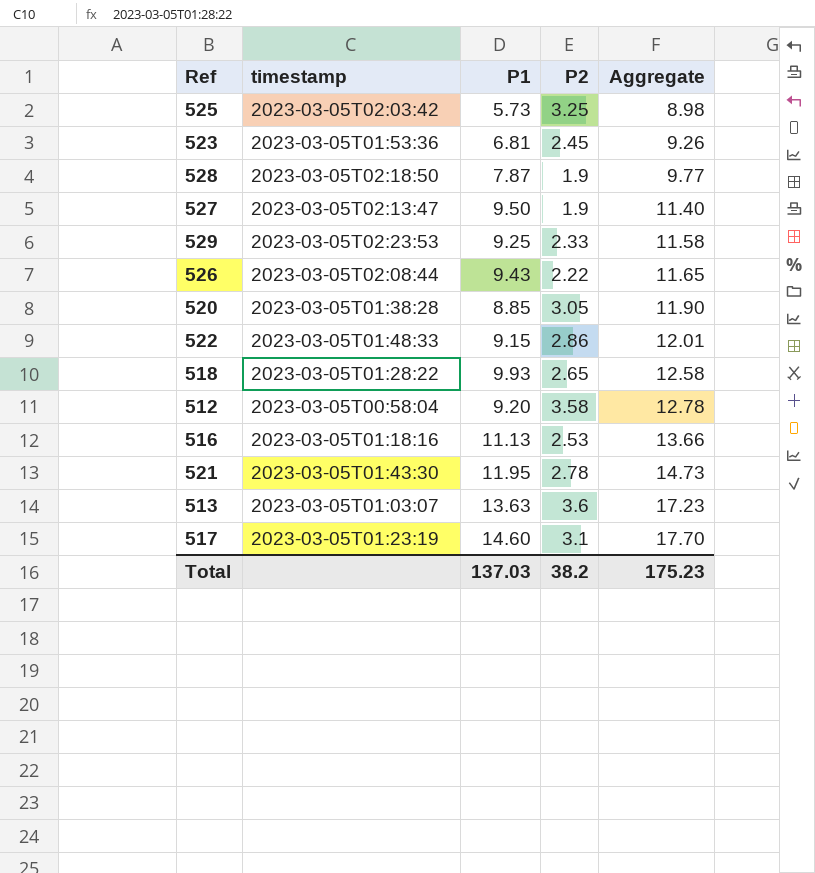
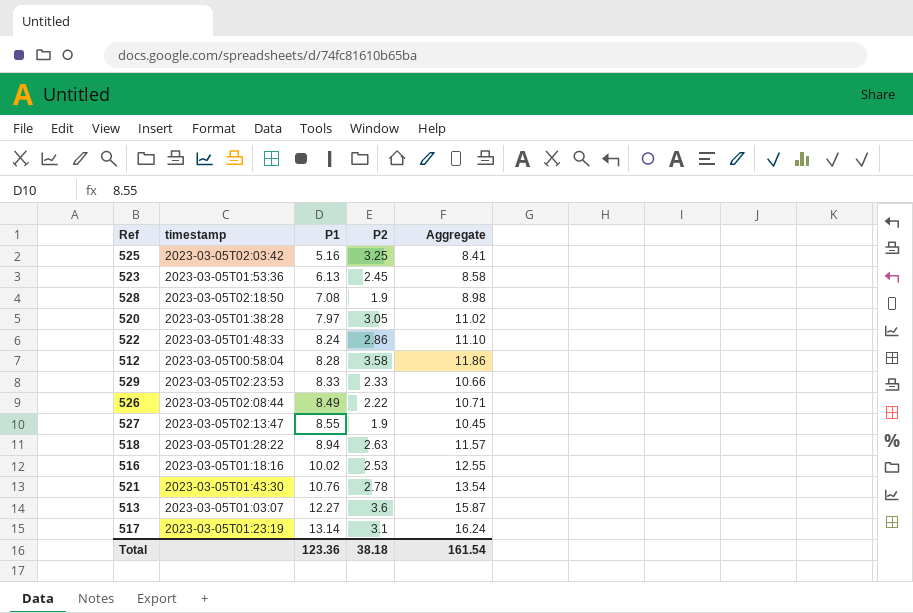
row order: Aggregate ascending -> P1 ascending
525 | P1: 5.73 -> 5.16
525 | Aggregate: 8.98 -> 8.41
523 | P1: 6.81 -> 6.13
523 | Aggregate: 9.26 -> 8.58
528 | P1: 7.87 -> 7.08
528 | Aggregate: 9.77 -> 8.98
520 | P1: 8.85 -> 7.97
520 | Aggregate: 11.90 -> 11.02
522 | P1: 9.15 -> 8.24
522 | Aggregate: 12.01 -> 11.10
512 | P1: 9.20 -> 8.28
512 | Aggregate: 12.78 -> 11.86
529 | P1: 9.25 -> 8.33
529 | Aggregate: 11.58 -> 10.66
526 | P1: 9.43 -> 8.49
526 | Aggregate: 11.65 -> 10.71
527 | P1: 9.50 -> 8.55
527 | Aggregate: 11.40 -> 10.45
518 | P1: 9.93 -> 8.94
518 | P2: 2.65 -> 2.63
518 | Aggregate: 12.58 -> 11.57
516 | P1: 11.13 -> 10.02
516 | Aggregate: 13.66 -> 12.55
521 | P1: 11.95 -> 10.76
521 | Aggregate: 14.73 -> 13.54
513 | P1: 13.63 -> 12.27
513 | Aggregate: 17.23 -> 15.87
517 | P1: 14.60 -> 13.14
517 | Aggregate: 17.70 -> 16.24
Total | P1: 137.03 -> 123.36
Total | P2: 38.2 -> 38.18
Total | Aggregate: 175.23 -> 161.54

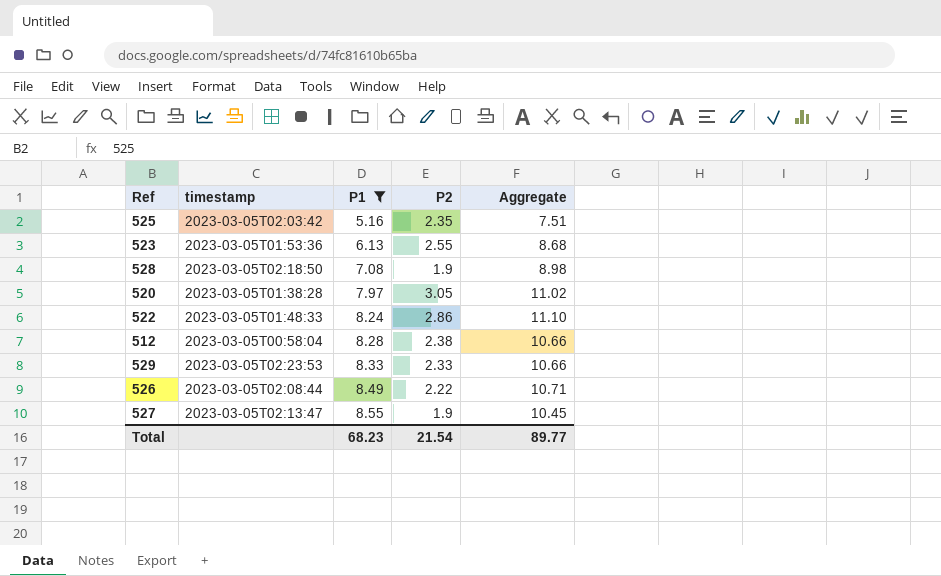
filter: none -> P1 <= 8.55
525 | P2: 3.25 -> 2.35
525 | Aggregate: 8.41 -> 7.51
523 | P2: 2.45 -> 2.55
523 | Aggregate: 8.58 -> 8.68
512 | P2: 3.58 -> 2.38
512 | Aggregate: 11.86 -> 10.66
Total | P1: 123.36 -> 68.23
Total | P2: 38.18 -> 21.54
Total | Aggregate: 161.54 -> 89.77

